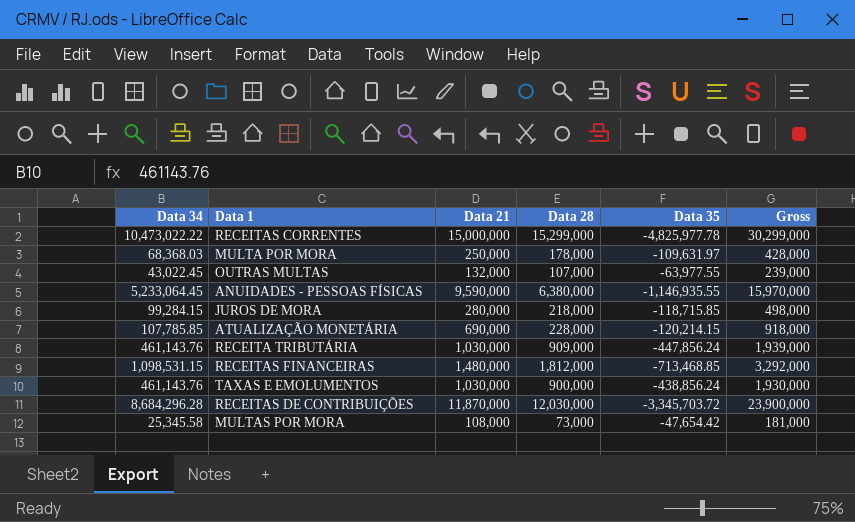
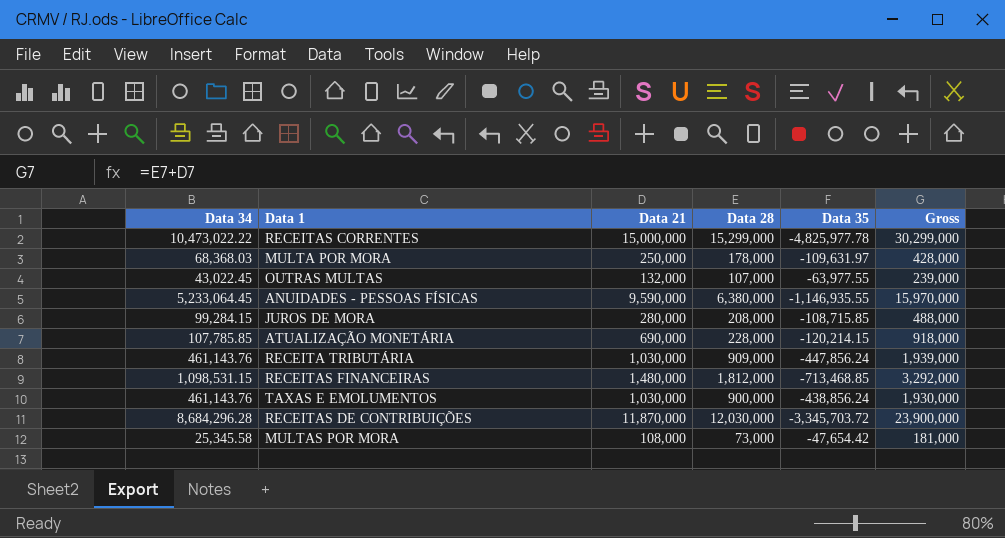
JUROS DE MORA | Data 28: 218,000 -> 208,000
JUROS DE MORA | Data 35: -118,715.85 -> -108,715.85
JUROS DE MORA | Gross: 498,000 -> 488,000

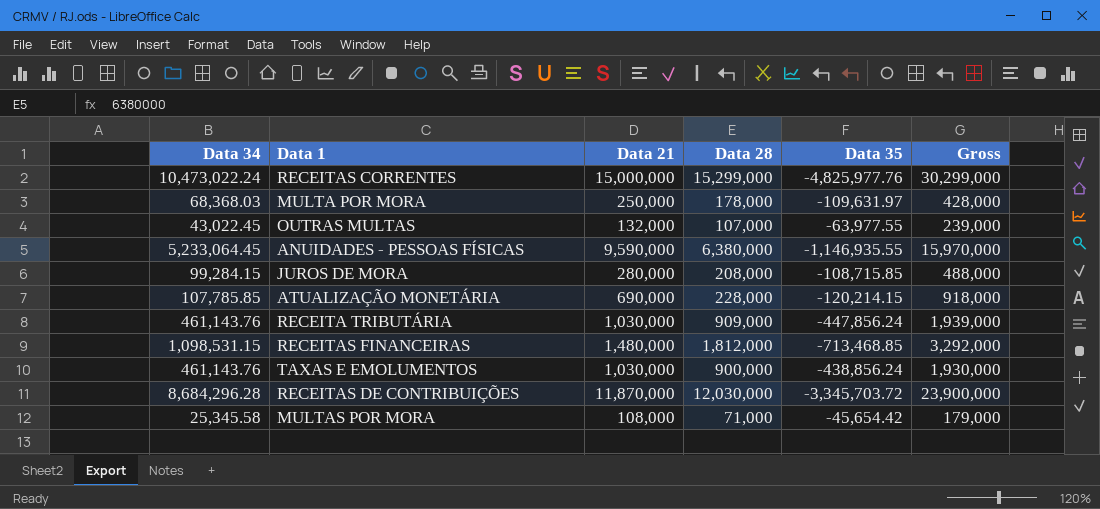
RECEITAS CORRENTES | Data 34: 10,473,022.22 -> 10,473,022.24
RECEITAS CORRENTES | Data 35: -4,825,977.78 -> -4,825,977.76
MULTAS POR MORA | Data 28: 73,000 -> 71,000
MULTAS POR MORA | Data 35: -47,654.42 -> -45,654.42
MULTAS POR MORA | Gross: 181,000 -> 179,000

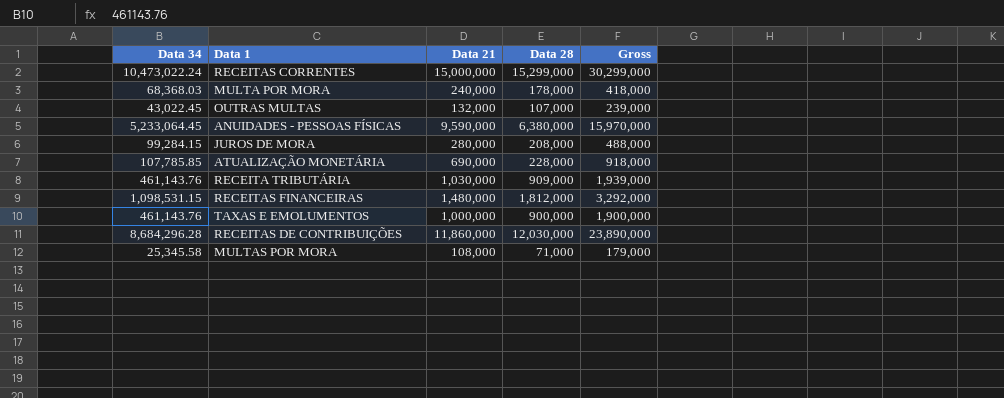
column Data 35 | formula: [Data 34] - [Data 28] -> none
MULTA POR MORA | Data 21: 250,000 -> 240,000
MULTA POR MORA | Gross: 428,000 -> 418,000
TAXAS E EMOLUMENTOS | Data 21: 1,030,000 -> 1,000,000
TAXAS E EMOLUMENTOS | Gross: 1,930,000 -> 1,900,000
RECEITAS DE CONTRIBUIÇÕES | Data 21: 11,870,000 -> 11,860,000
RECEITAS DE CONTRIBUIÇÕES | Gross: 23,900,000 -> 23,890,000

